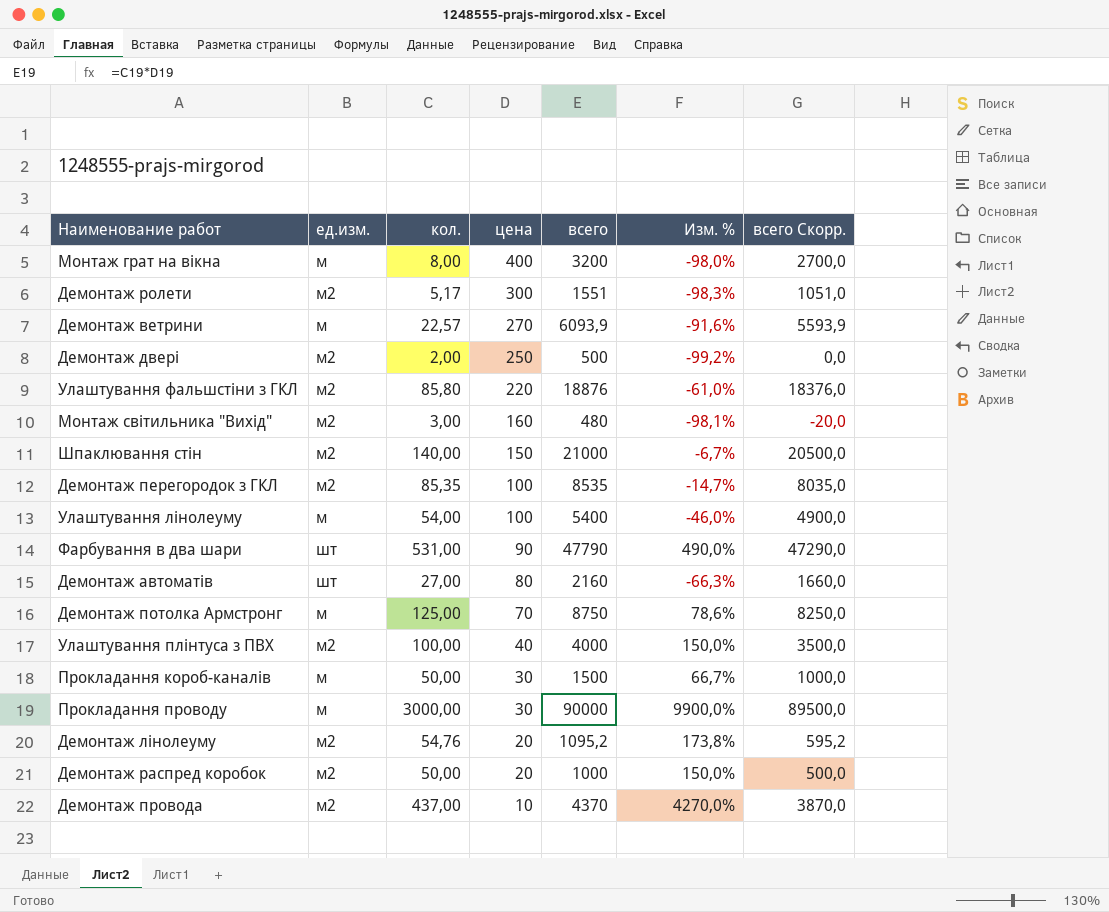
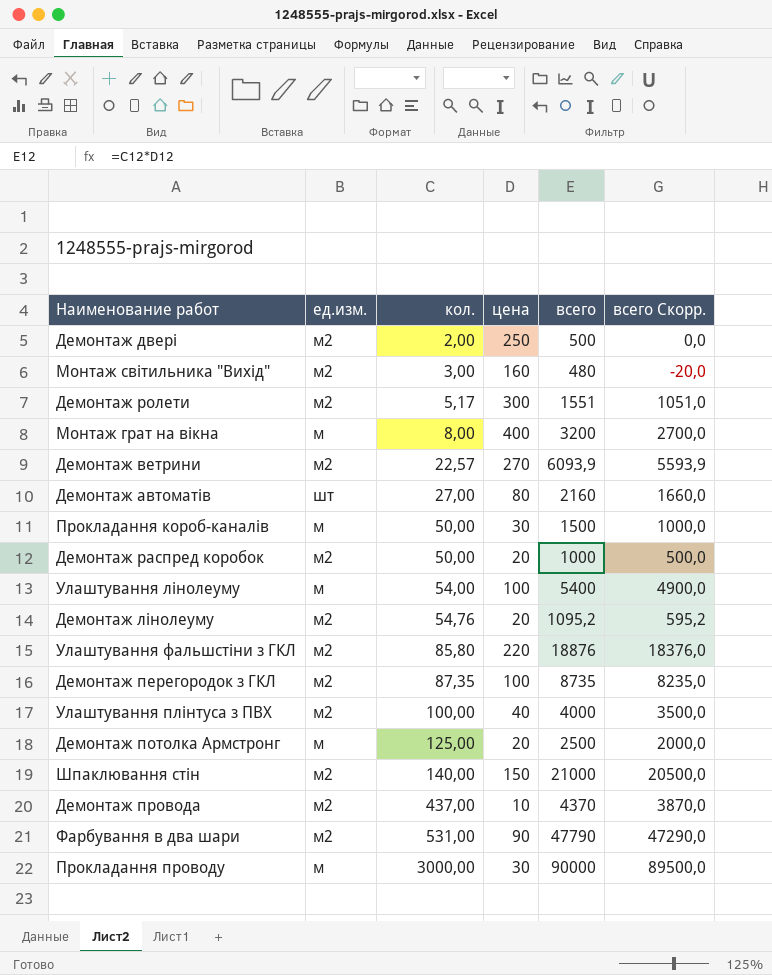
row order: цена descending -> кол. ascending
column Изм. % | formula: ([кол.] - [цена]) / [цена] -> none
Демонтаж ветрини | ед.изм.: м -> м2
Демонтаж перегородок з ГКЛ | кол.: 85,35 -> 87,35
Демонтаж перегородок з ГКЛ | всего: 8535 -> 8735
Демонтаж перегородок з ГКЛ | всего Скорр.: 8035,0 -> 8235,0
Демонтаж потолка Армстронг | цена: 70 -> 20
Демонтаж потолка Армстронг | всего: 8750 -> 2500
Демонтаж потолка Армстронг | всего Скорр.: 8250,0 -> 2000,0
Фарбування в два шари | ед.изм.: шт -> м2

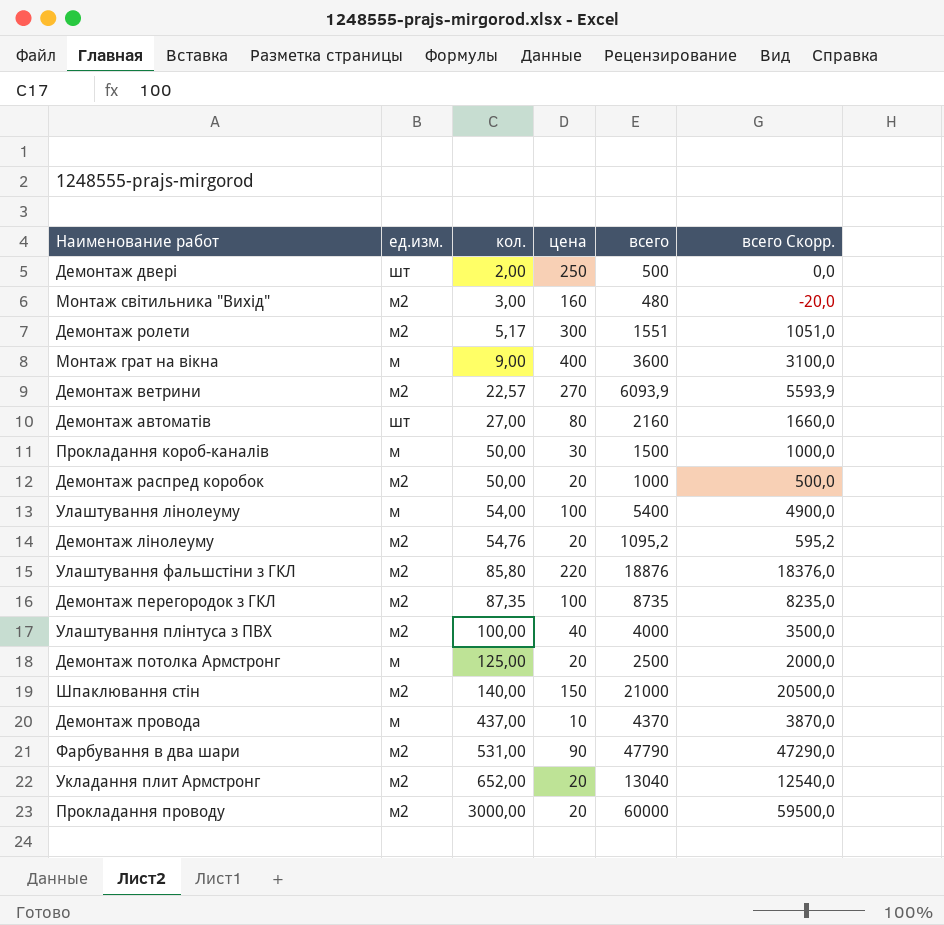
Демонтаж двері | ед.изм.: м2 -> шт
Монтаж грат на вікна | кол.: 8,00 -> 9,00
Монтаж грат на вікна | всего: 3200 -> 3600
Монтаж грат на вікна | всего Скорр.: 2700,0 -> 3100,0
Демонтаж провода | ед.изм.: м2 -> м
row Укладання плит Армстронг: none -> м2 | 652,00 | 20 | 13040 | 12540,0
Прокладання проводу | ед.изм.: м -> м2
Прокладання проводу | цена: 30 -> 20
Прокладання проводу | всего: 90000 -> 60000
Прокладання проводу | всего Скорр.: 89500,0 -> 59500,0

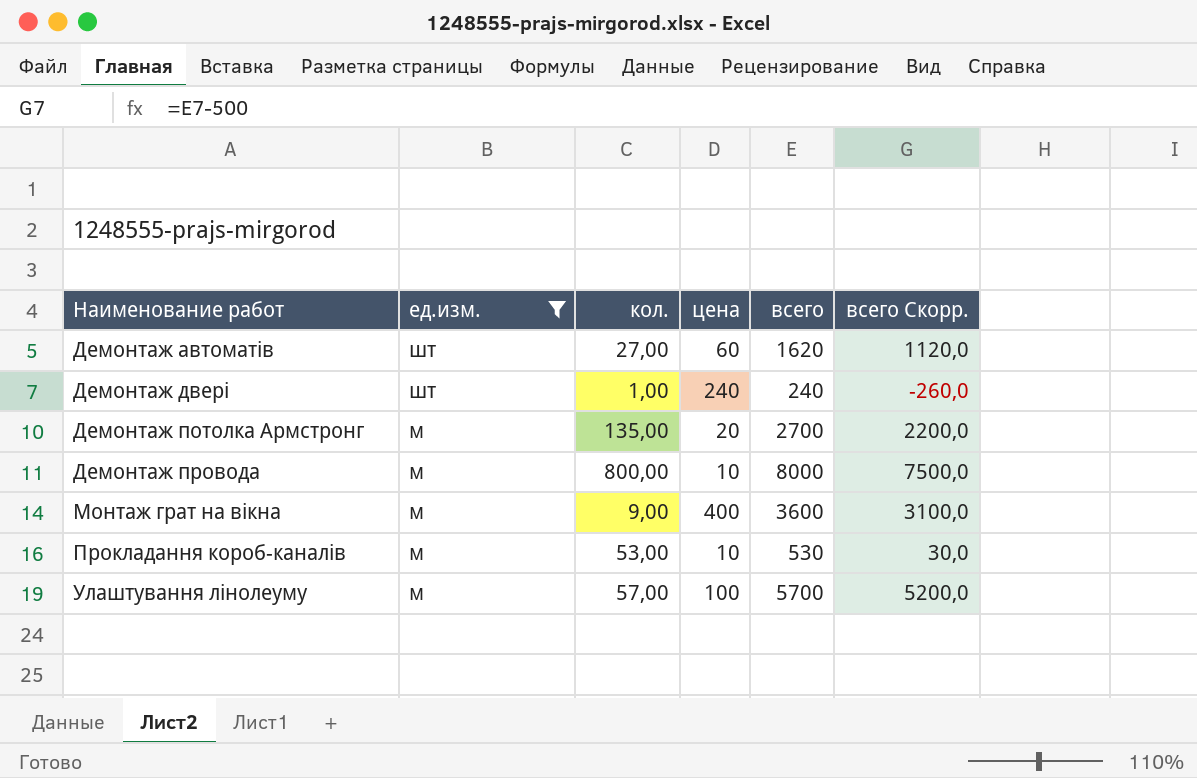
filter: none -> ед.изм. != м2
row order: кол. ascending -> Наименование работ ascending
Демонтаж автоматів | цена: 80 -> 60
Демонтаж автоматів | всего: 2160 -> 1620
Демонтаж автоматів | всего Скорр.: 1660,0 -> 1120,0
Демонтаж двері | кол.: 2,00 -> 1,00
Демонтаж двері | цена: 250 -> 240
Демонтаж двері | всего: 500 -> 240
Демонтаж двері | всего Скорр.: 0,0 -> -260,0
Демонтаж потолка Армстронг | кол.: 125,00 -> 135,00
Демонтаж потолка Армстронг | всего: 2500 -> 2700
Демонтаж потолка Армстронг | всего Скорр.: 2000,0 -> 2200,0
Демонтаж провода | кол.: 437,00 -> 800,00
Демонтаж провода | всего: 4370 -> 8000
Демонтаж провода | всего Скорр.: 3870,0 -> 7500,0
Прокладання короб-каналів | кол.: 50,00 -> 53,00
Прокладання короб-каналів | цена: 30 -> 10
Прокладання короб-каналів | всего: 1500 -> 530
Прокладання короб-каналів | всего Скорр.: 1000,0 -> 30,0
Улаштування лінолеуму | кол.: 54,00 -> 57,00
Улаштування лінолеуму | всего: 5400 -> 5700
Улаштування лінолеуму | всего Скорр.: 4900,0 -> 5200,0

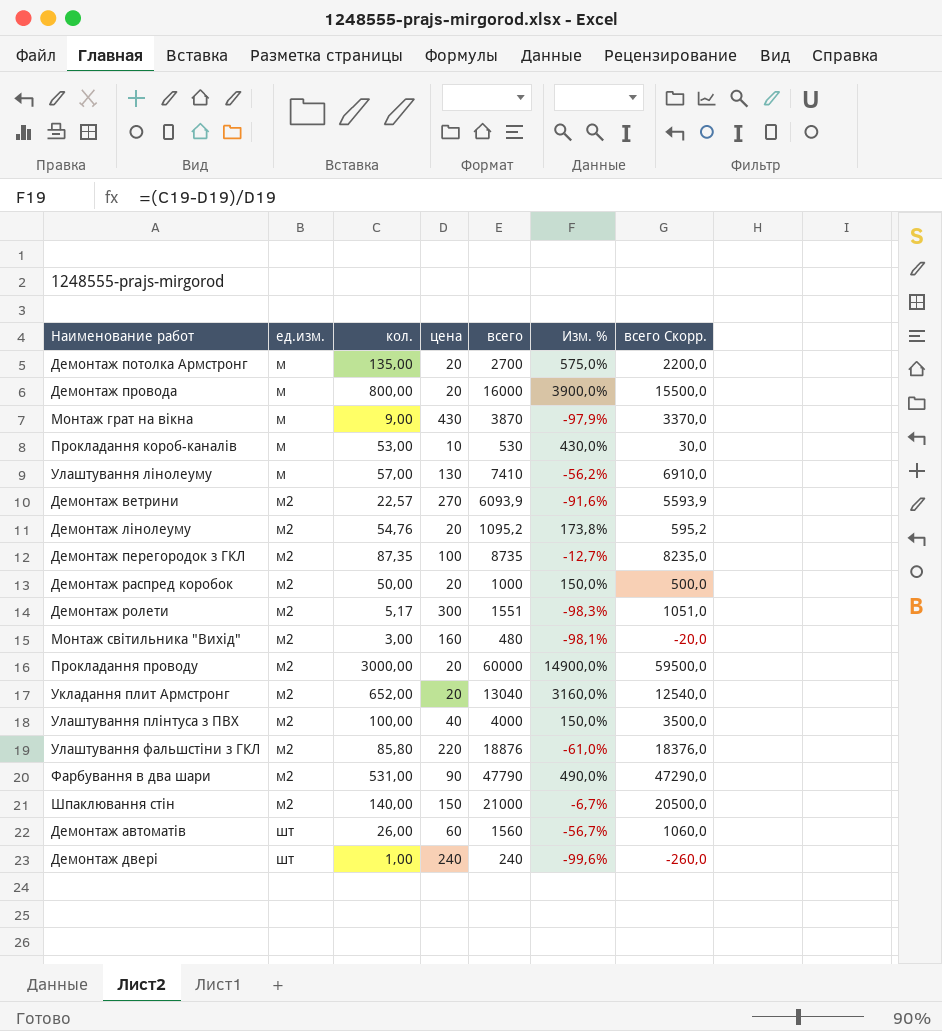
filter: ед.изм. != м2 -> none
row order: Наименование работ ascending -> ед.изм. ascending
column Изм. % | formula: none -> ([кол.] - [цена]) / [цена]
Демонтаж провода | цена: 10 -> 20
Демонтаж провода | всего: 8000 -> 16000
Демонтаж провода | всего Скорр.: 7500,0 -> 15500,0
Монтаж грат на вікна | цена: 400 -> 430
Монтаж грат на вікна | всего: 3600 -> 3870
Монтаж грат на вікна | всего Скорр.: 3100,0 -> 3370,0
Улаштування лінолеуму | цена: 100 -> 130
Улаштування лінолеуму | всего: 5700 -> 7410
Улаштування лінолеуму | всего Скорр.: 5200,0 -> 6910,0
Демонтаж автоматів | кол.: 27,00 -> 26,00
Демонтаж автоматів | всего: 1620 -> 1560
Демонтаж автоматів | всего Скорр.: 1120,0 -> 1060,0

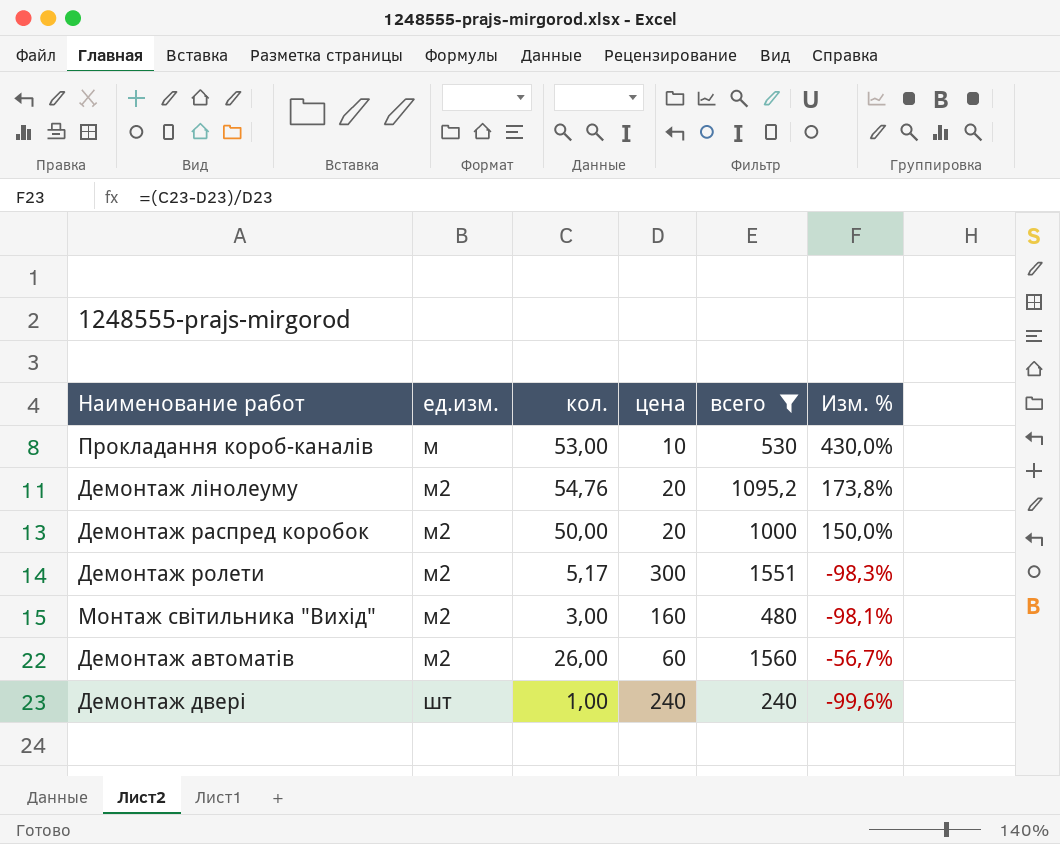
filter: none -> всего <= 1560
column всего Скорр. | formula: [всего] - 500 -> none
Демонтаж автоматів | ед.изм.: шт -> м2

